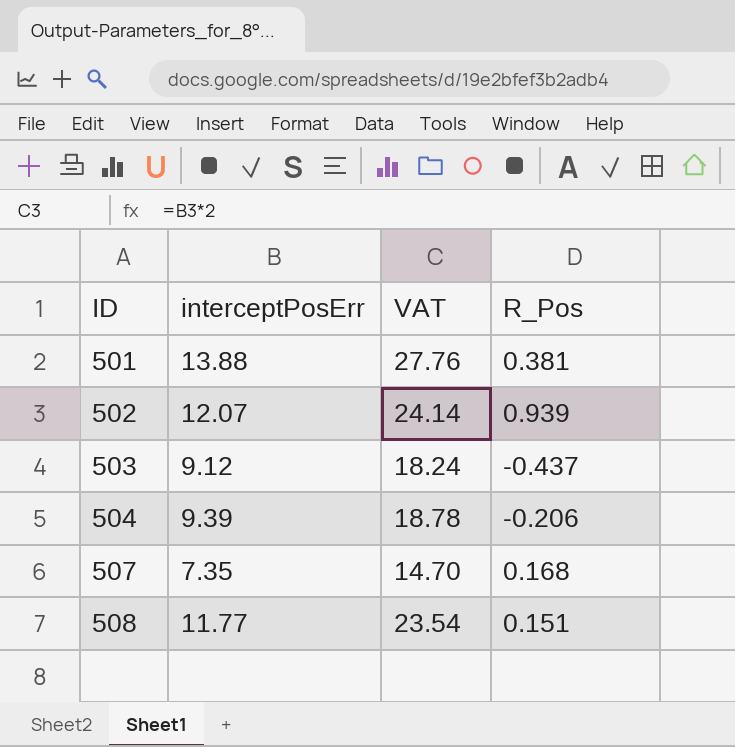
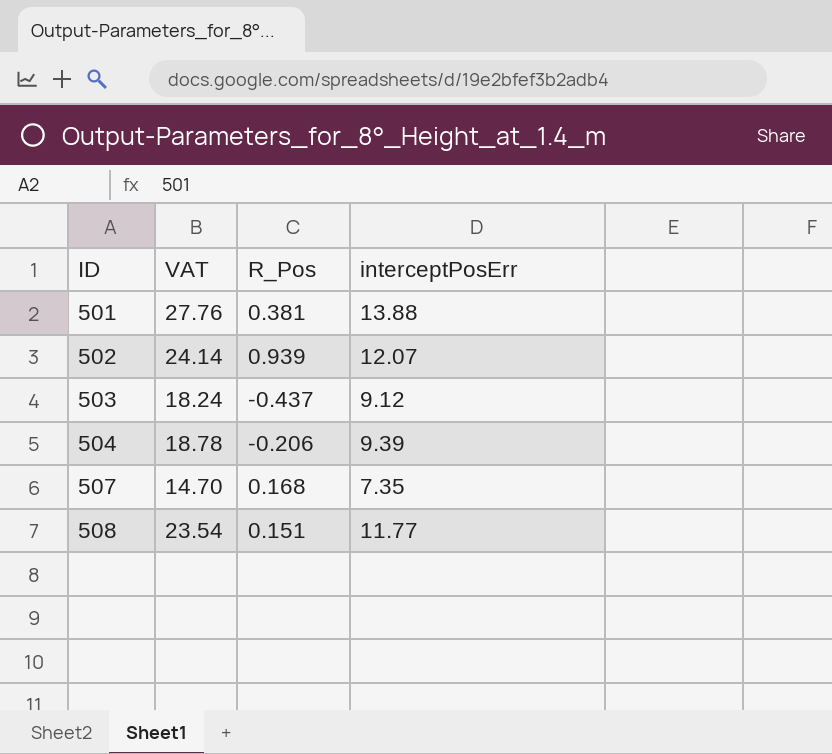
column interceptPosErr | position: 2 -> 4

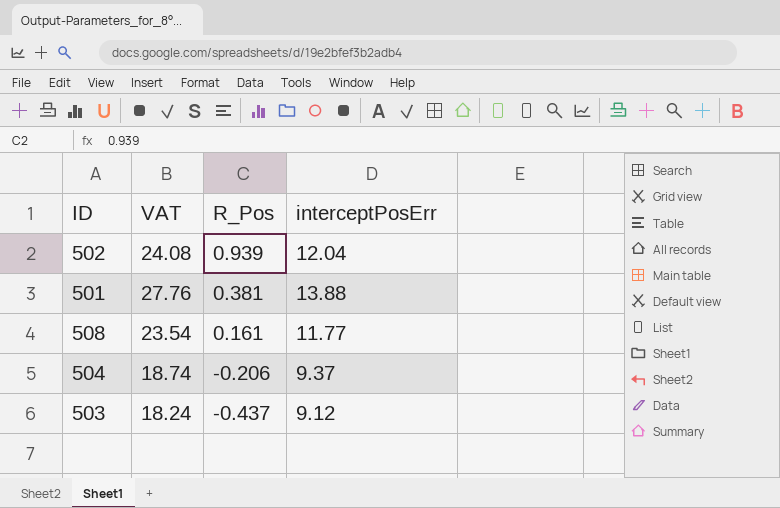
row order: ID ascending -> R_Pos descending
row 507: 14.70 | 0.168 | 7.35 -> none
502 | VAT: 24.14 -> 24.08
502 | interceptPosErr: 12.07 -> 12.04
508 | R_Pos: 0.151 -> 0.161
504 | VAT: 18.78 -> 18.74
504 | interceptPosErr: 9.39 -> 9.37

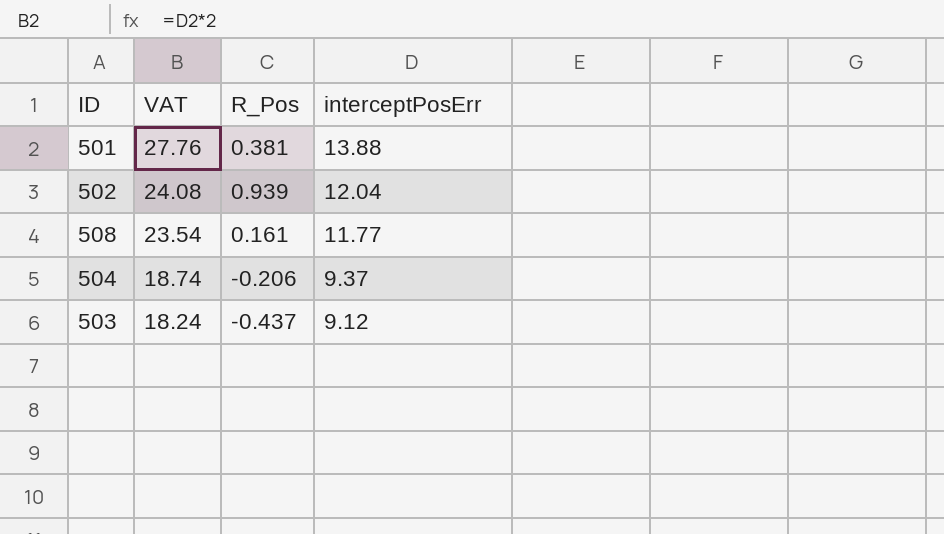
row order: R_Pos descending -> VAT descending

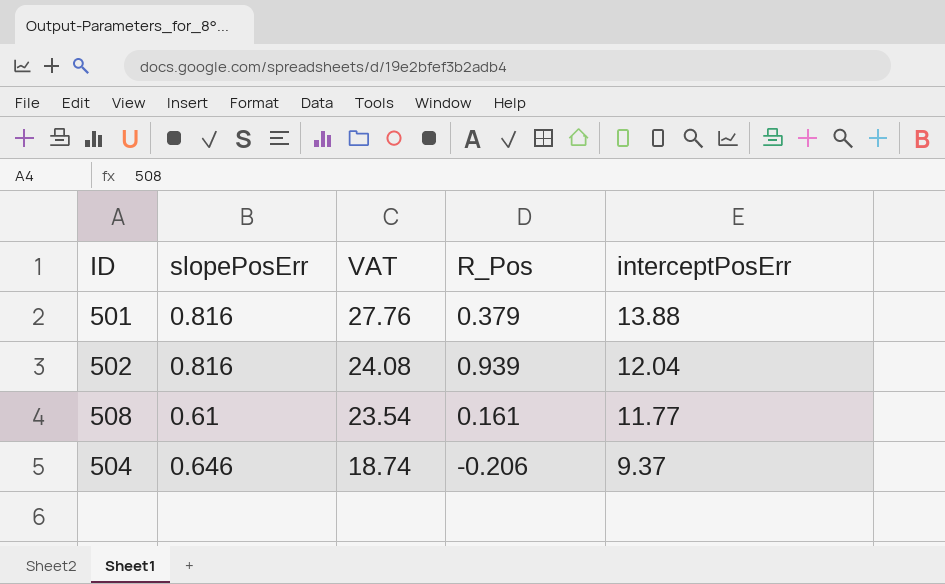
column slopePosErr | position: none -> 2
row 503: 18.24 | -0.437 | 9.12 -> none
501 | R_Pos: 0.381 -> 0.379

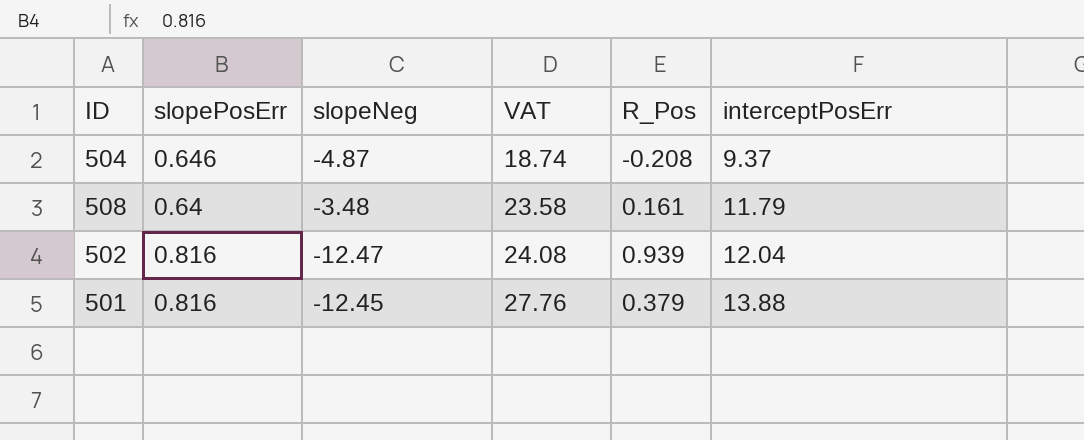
row order: VAT descending -> VAT ascending
column slopeNeg | position: none -> 3
504 | R_Pos: -0.206 -> -0.208
508 | slopePosErr: 0.61 -> 0.64
508 | VAT: 23.54 -> 23.58
508 | interceptPosErr: 11.77 -> 11.79

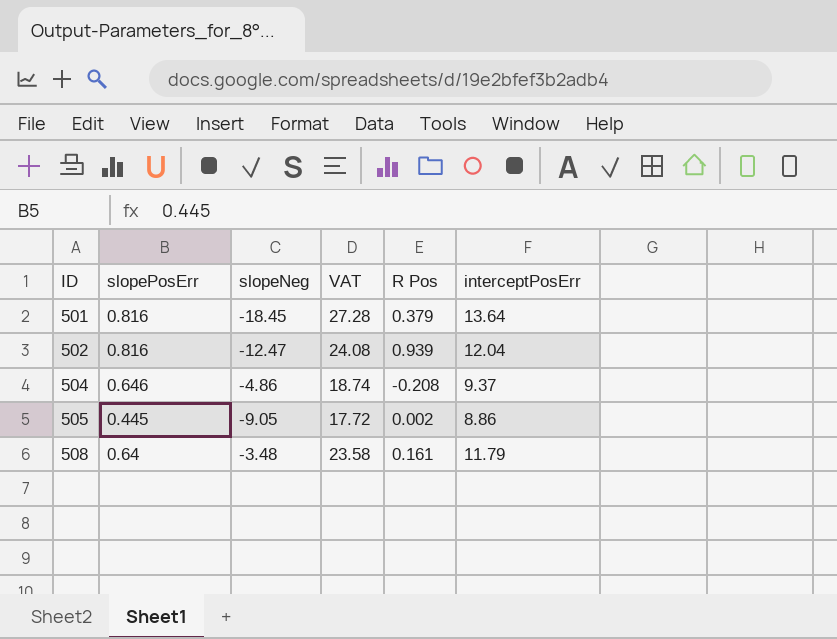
row order: VAT ascending -> ID ascending
column name: R_Pos -> R Pos
501 | slopeNeg: -12.45 -> -18.45
501 | VAT: 27.76 -> 27.28
501 | interceptPosErr: 13.88 -> 13.64
504 | slopeNeg: -4.87 -> -4.86
row 505: none -> 0.445 | -9.05 | 17.72 | 0.002 | 8.86

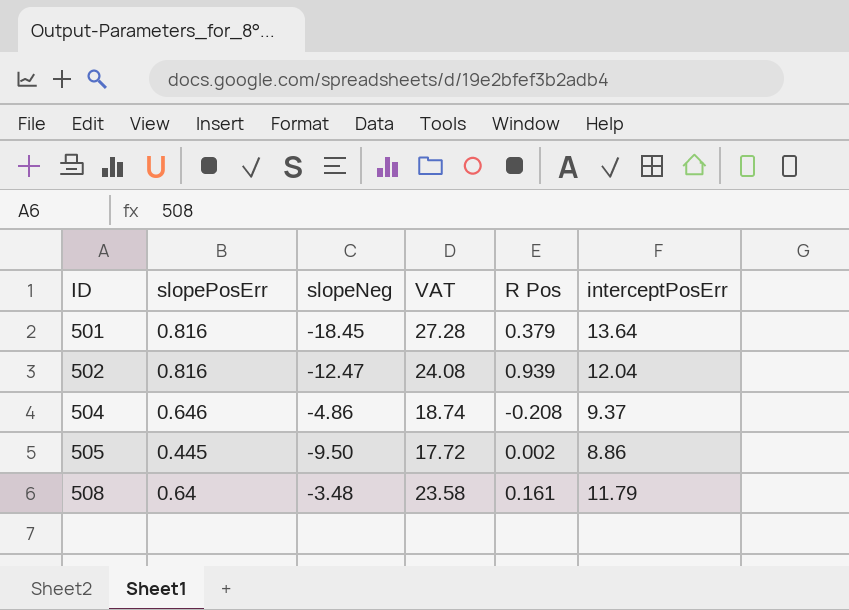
505 | slopeNeg: -9.05 -> -9.50

